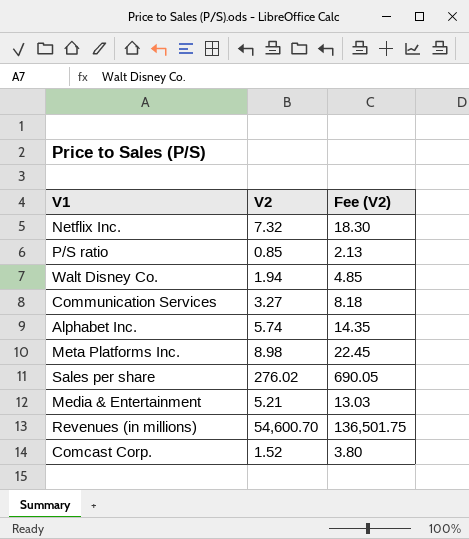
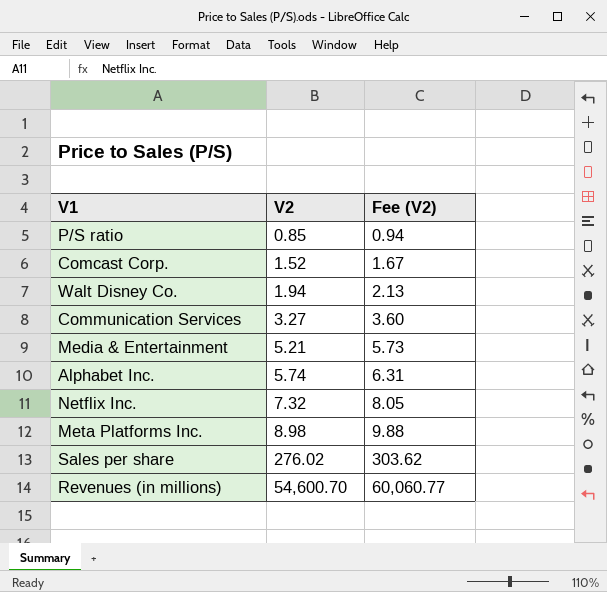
row order: none -> V2 ascending
column Fee (V2) | formula: [V2] * 2.5 -> [V2] * 1.1

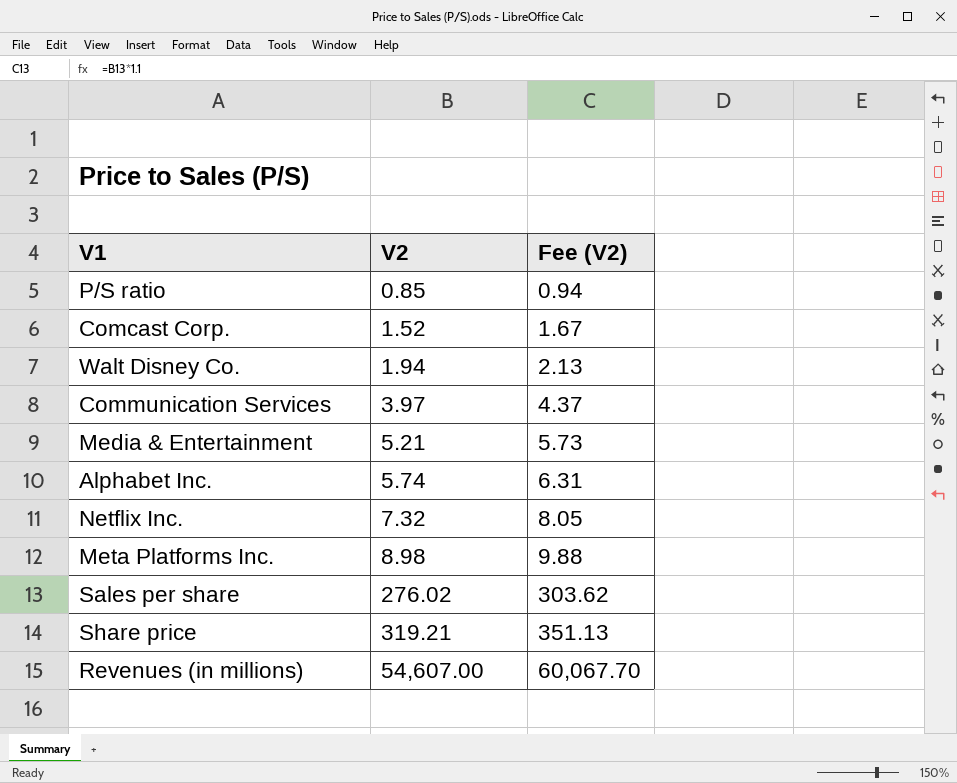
Communication Services | V2: 3.27 -> 3.97
Communication Services | Fee (V2): 3.60 -> 4.37
row Share price: none -> 319.21 | 351.13
Revenues (in millions) | V2: 54,600.70 -> 54,607.00
Revenues (in millions) | Fee (V2): 60,060.77 -> 60,067.70

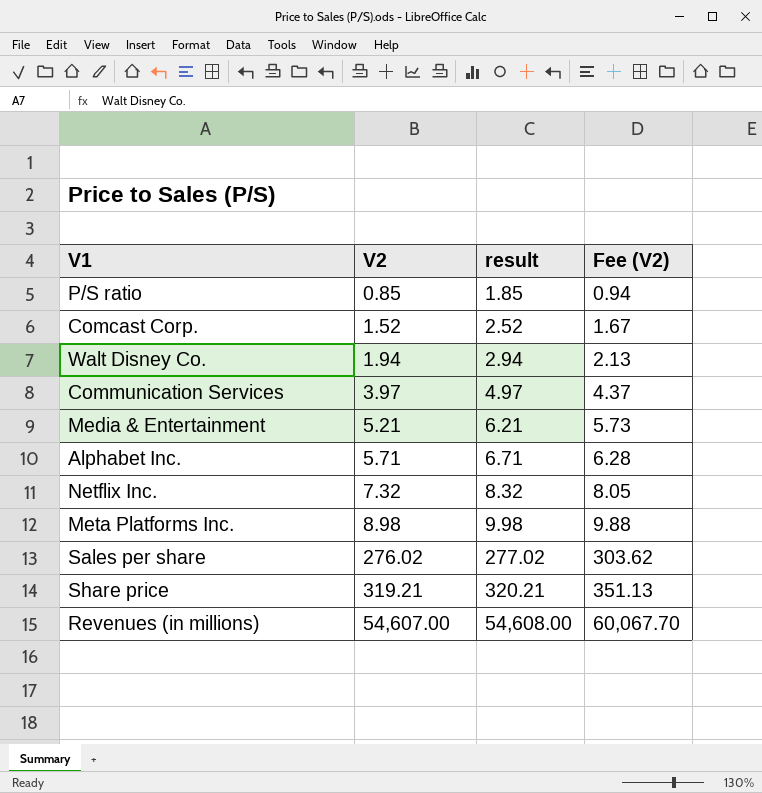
column result | formula: none -> [V2] + 1
Alphabet Inc. | V2: 5.74 -> 5.71
Alphabet Inc. | Fee (V2): 6.31 -> 6.28

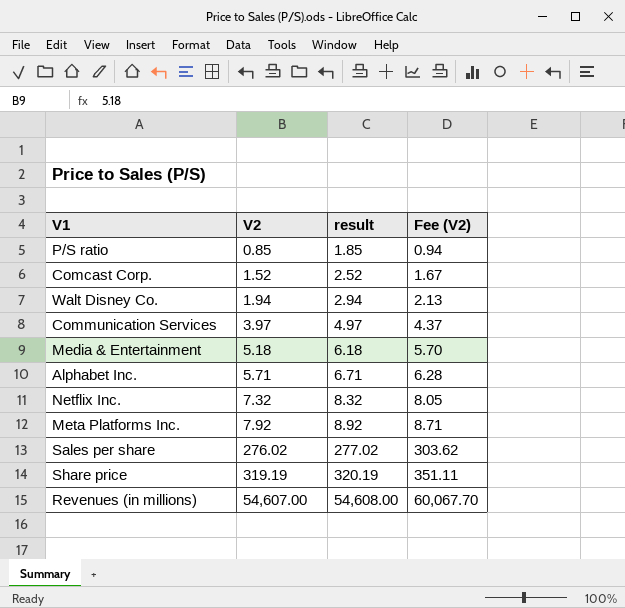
Media & Entertainment | V2: 5.21 -> 5.18
Media & Entertainment | result: 6.21 -> 6.18
Media & Entertainment | Fee (V2): 5.73 -> 5.70
Meta Platforms Inc. | V2: 8.98 -> 7.92
Meta Platforms Inc. | result: 9.98 -> 8.92
Meta Platforms Inc. | Fee (V2): 9.88 -> 8.71
Share price | V2: 319.21 -> 319.19
Share price | result: 320.21 -> 320.19
Share price | Fee (V2): 351.13 -> 351.11

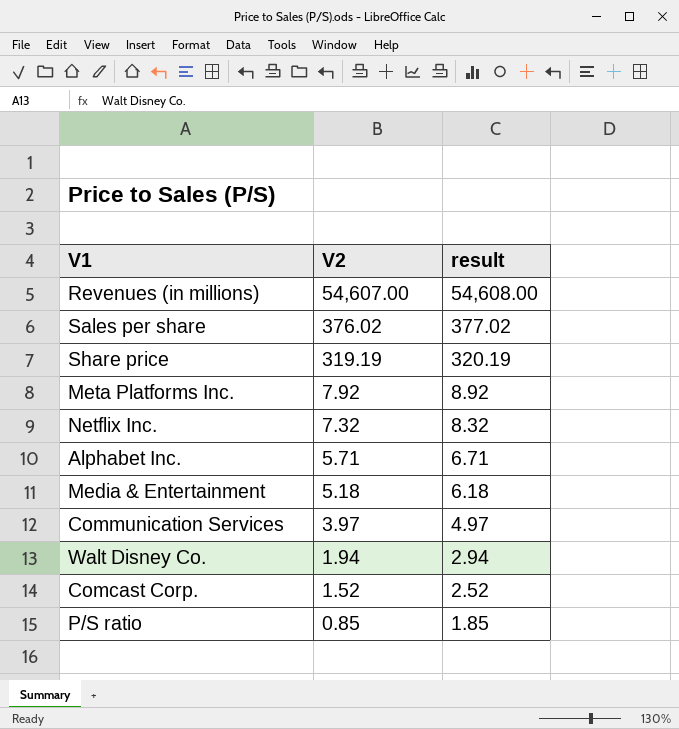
row order: V2 ascending -> V2 descending
column Fee (V2) | formula: [V2] * 1.1 -> none
Sales per share | V2: 276.02 -> 376.02
Sales per share | result: 277.02 -> 377.02

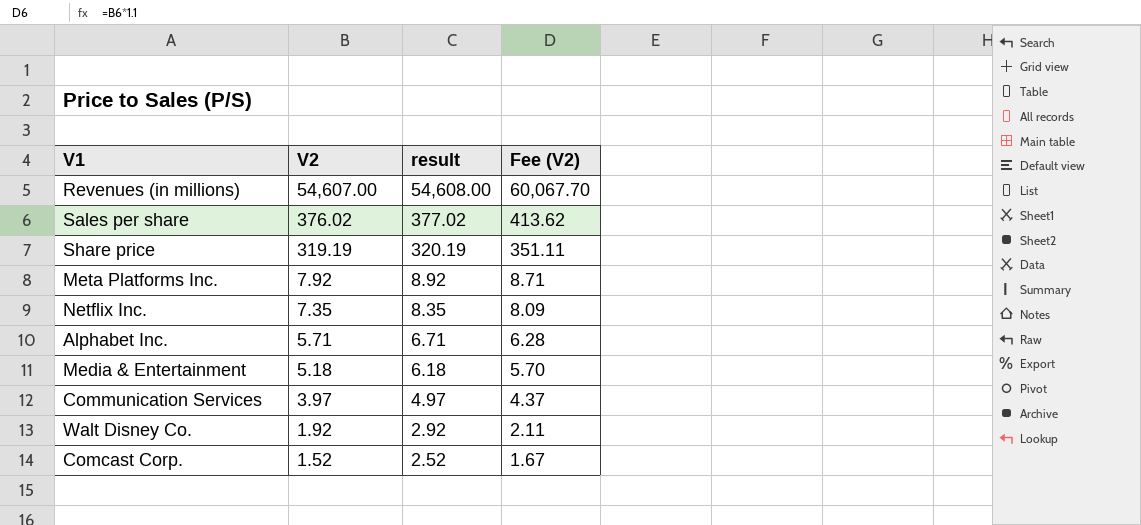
column Fee (V2) | formula: none -> [V2] * 1.1
row P/S ratio: 0.85 | 1.85 -> none
Netflix Inc. | V2: 7.32 -> 7.35
Netflix Inc. | result: 8.32 -> 8.35
Walt Disney Co. | V2: 1.94 -> 1.92
Walt Disney Co. | result: 2.94 -> 2.92

